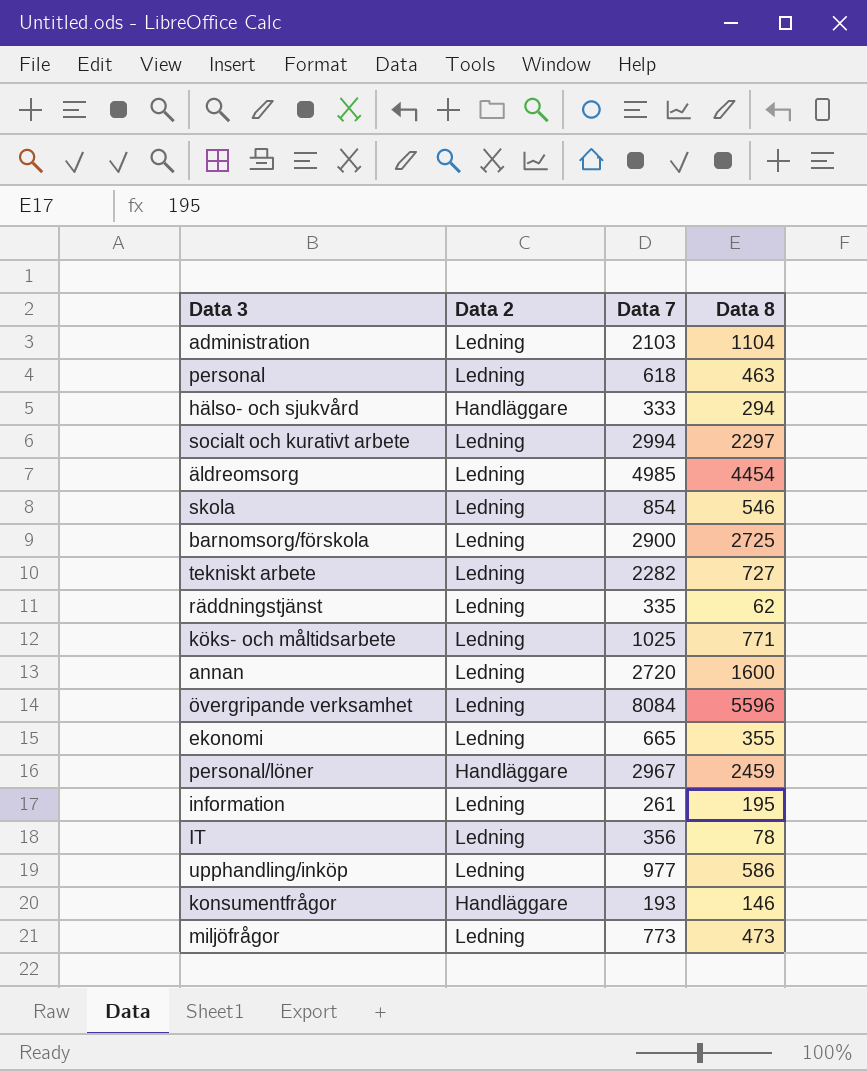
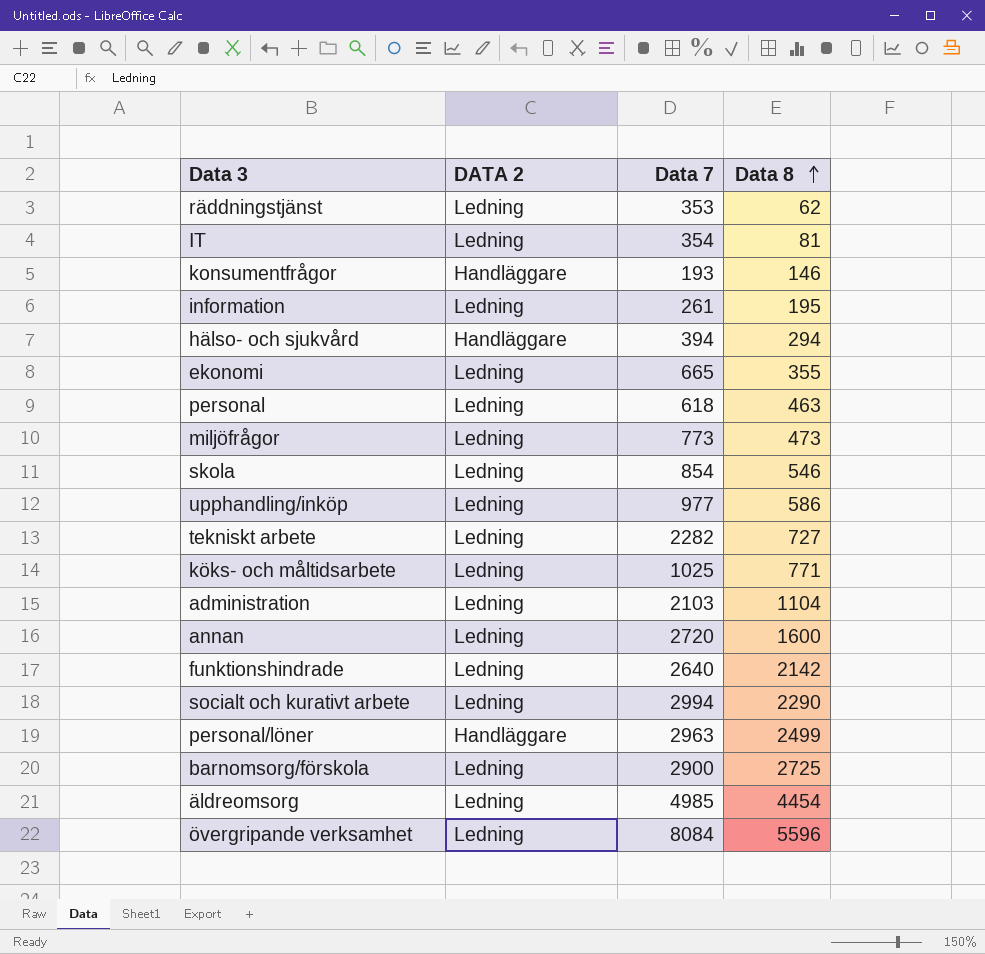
row order: none -> Data 8 ascending
column name: Data 2 -> DATA 2
räddningstjänst | Data 7: 335 -> 353
IT | Data 7: 356 -> 354
IT | Data 8: 78 -> 81
hälso- och sjukvård | Data 7: 333 -> 394
row funktionshindrade: none -> Ledning | 2640 | 2142
socialt och kurativt arbete | Data 8: 2297 -> 2290
personal/löner | Data 7: 2967 -> 2963
personal/löner | Data 8: 2459 -> 2499

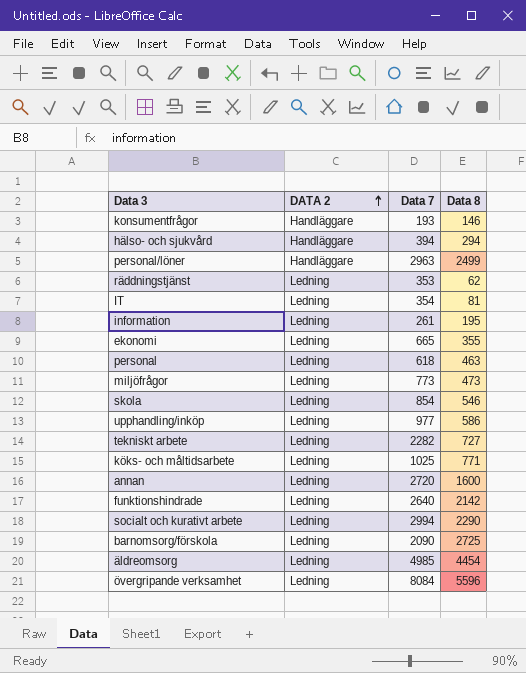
row order: Data 8 ascending -> DATA 2 ascending
row administration: Ledning | 2103 | 1104 -> none
barnomsorg/förskola | Data 7: 2900 -> 2090

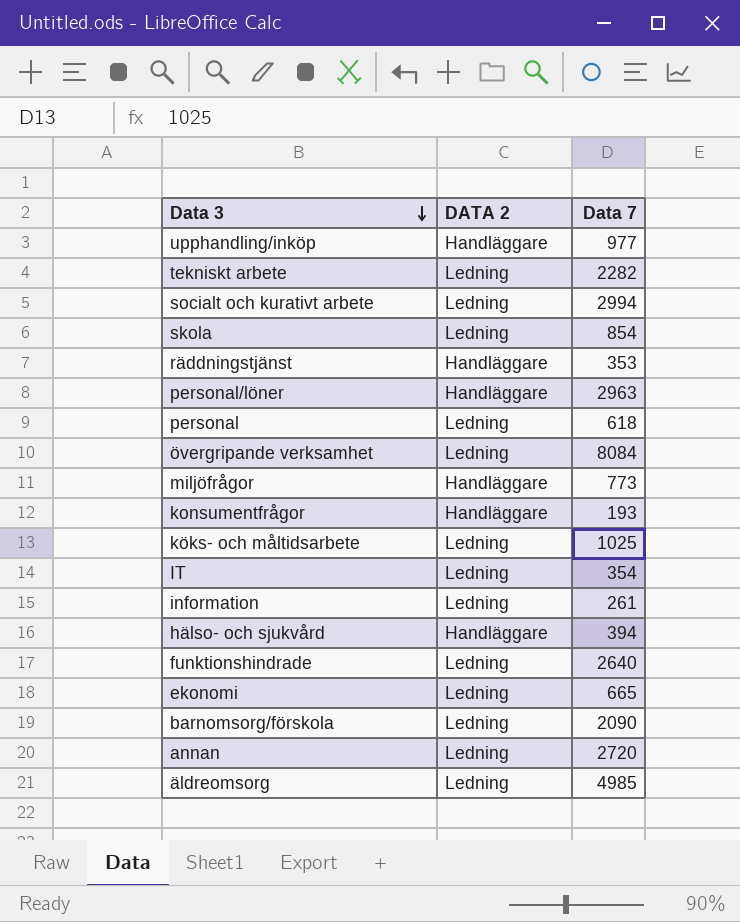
row order: DATA 2 ascending -> Data 3 descending
column Data 8 | position: 4 -> none
upphandling/inköp | DATA 2: Ledning -> Handläggare
räddningstjänst | DATA 2: Ledning -> Handläggare
miljöfrågor | DATA 2: Ledning -> Handläggare

